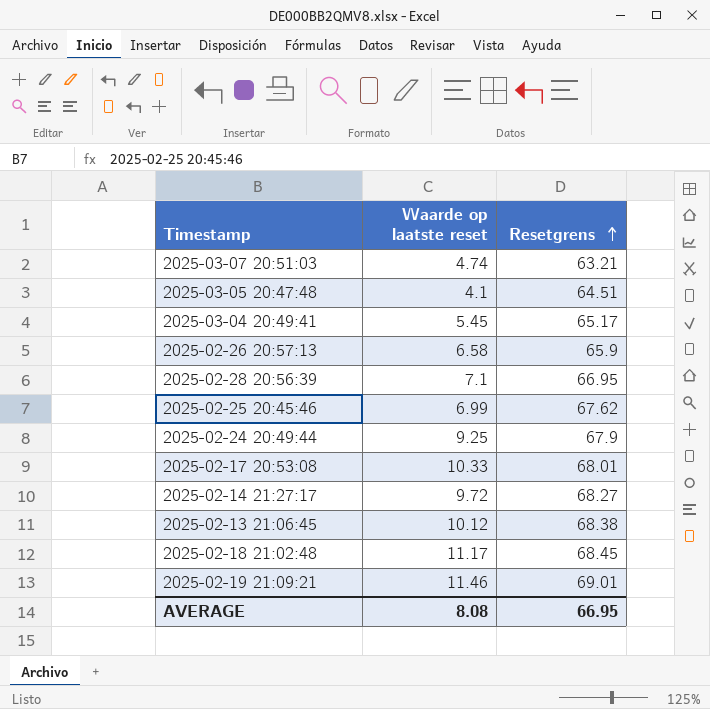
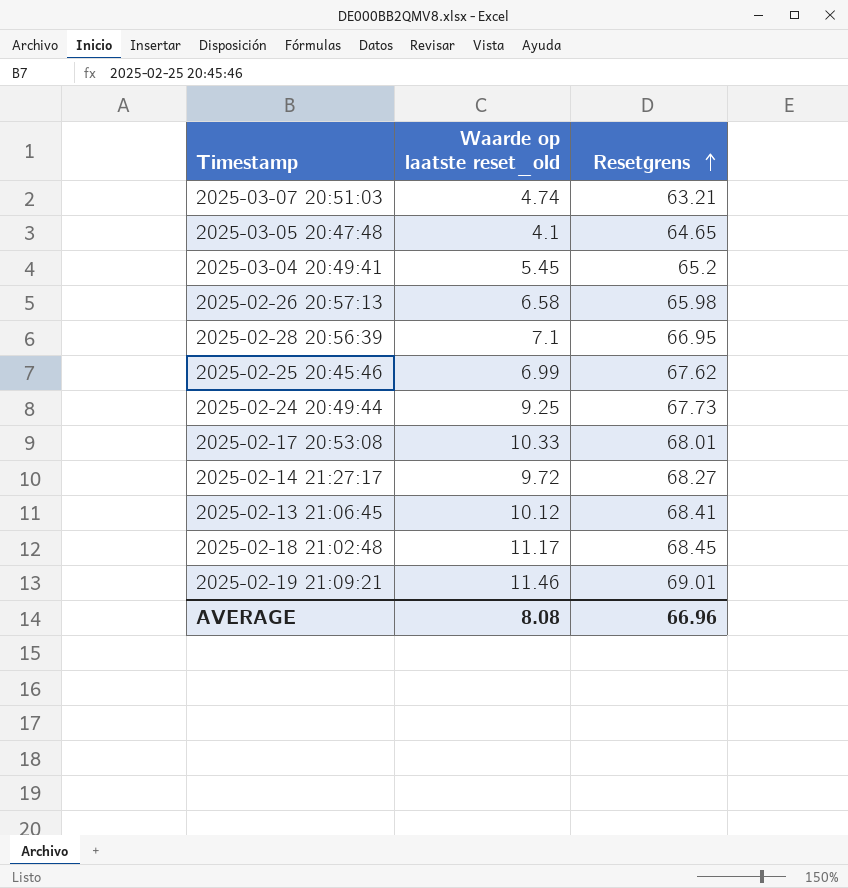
column name: Waarde op laatste reset -> Waarde op laatste reset_old
2025-03-05 20:47:48 | Resetgrens: 64.51 -> 64.65
2025-03-04 20:49:41 | Resetgrens: 65.17 -> 65.2
2025-02-26 20:57:13 | Resetgrens: 65.9 -> 65.98
2025-02-24 20:49:44 | Resetgrens: 67.9 -> 67.73
2025-02-13 21:06:45 | Resetgrens: 68.38 -> 68.41
AVERAGE | Resetgrens: 66.95 -> 66.96

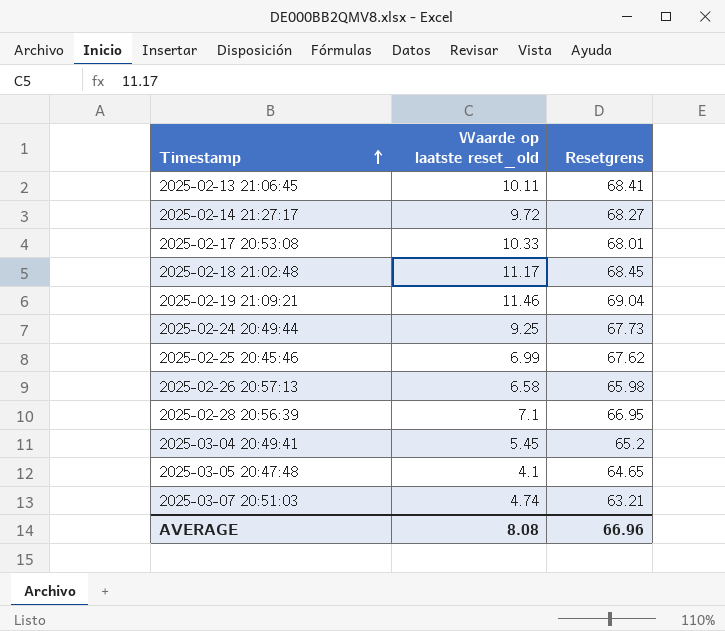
row order: Resetgrens ascending -> Timestamp ascending
2025-02-13 21:06:45 | Waarde op laatste reset_old: 10.12 -> 10.11
2025-02-19 21:09:21 | Resetgrens: 69.01 -> 69.04

